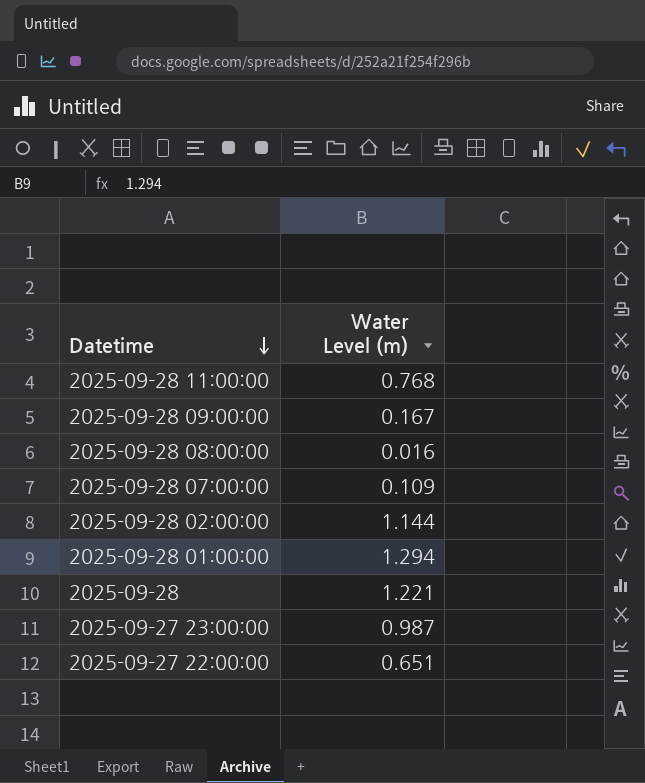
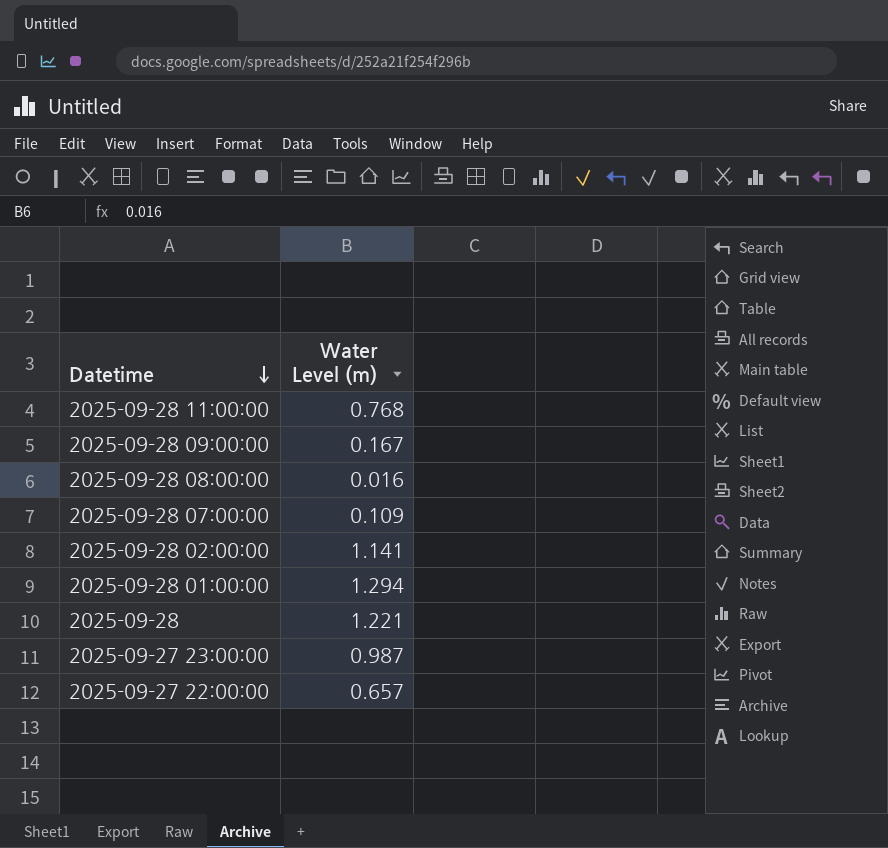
2025-09-28 02:00:00 | Water Level (m): 1.144 -> 1.141
2025-09-27 22:00:00 | Water Level (m): 0.651 -> 0.657

